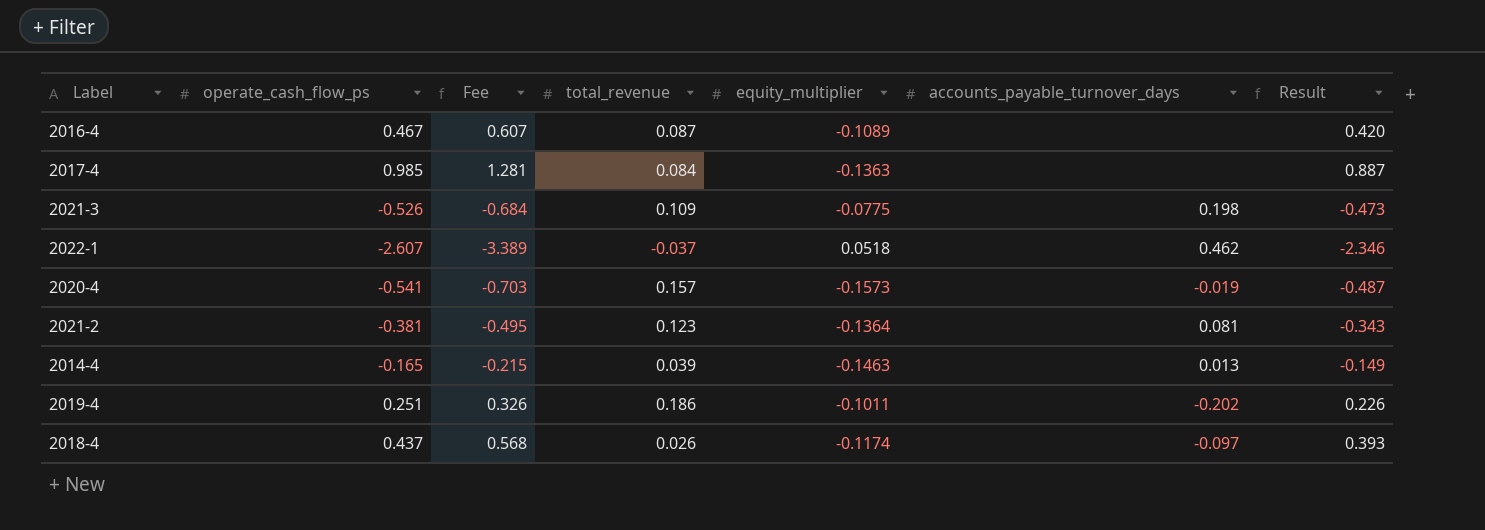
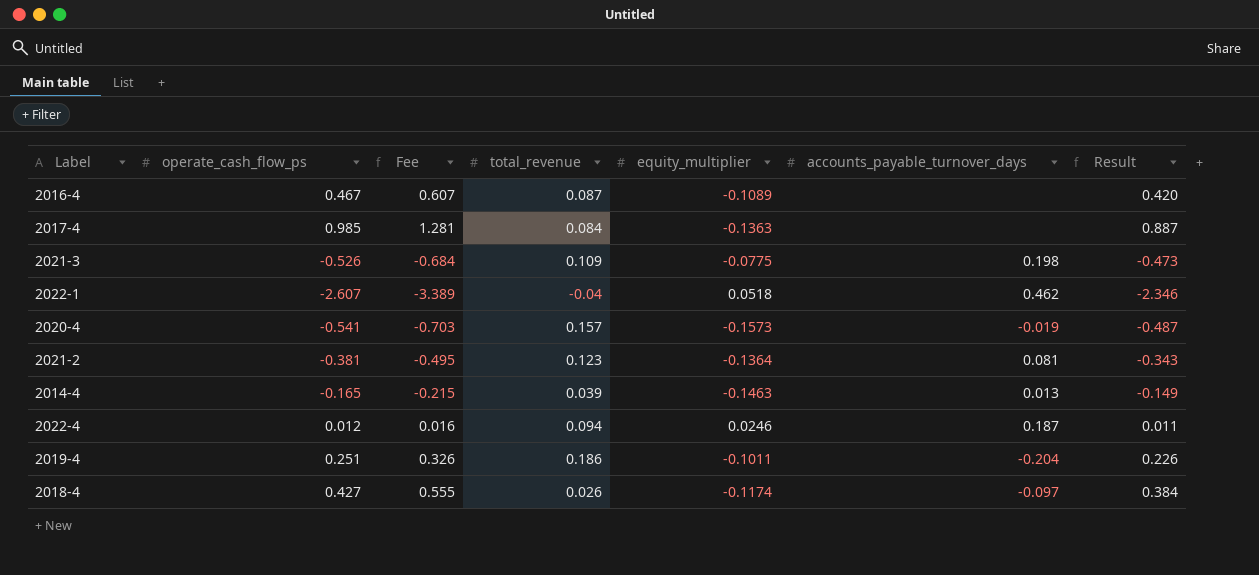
2022-1 | total_revenue: -0.037 -> -0.04
row 2022-4: none -> 0.012 | 0.016 | 0.094 | 0.0246 | 0.187 | 0.011
2019-4 | accounts_payable_turnover_days: -0.202 -> -0.204
2018-4 | operate_cash_flow_ps: 0.437 -> 0.427
2018-4 | Fee: 0.568 -> 0.555
2018-4 | Result: 0.393 -> 0.384

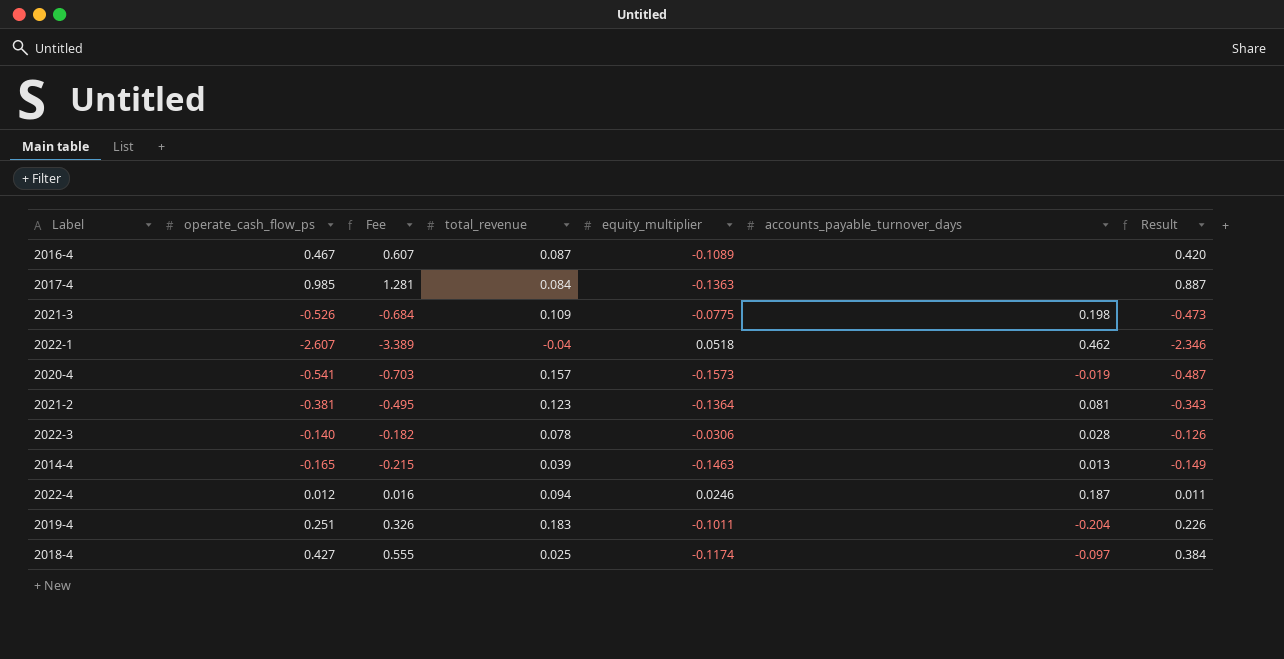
row 2022-3: none -> -0.140 | -0.182 | 0.078 | -0.0306 | 0.028 | -0.126
2019-4 | total_revenue: 0.186 -> 0.183
2018-4 | total_revenue: 0.026 -> 0.025

